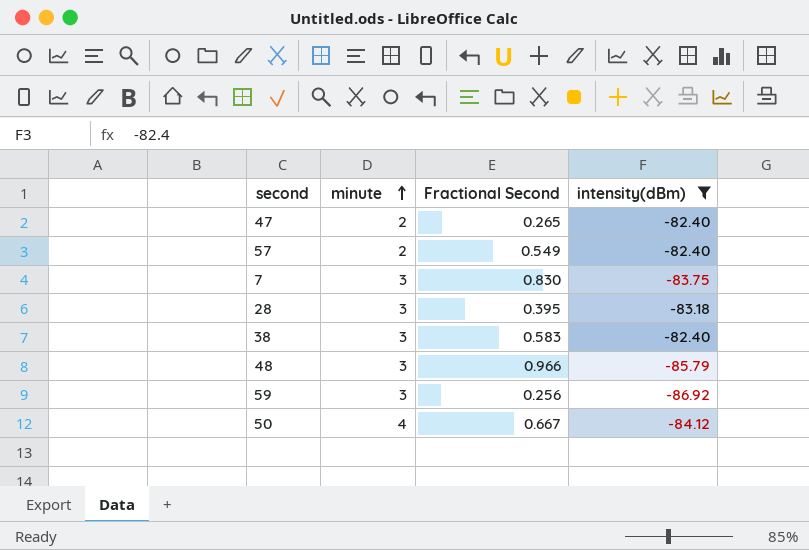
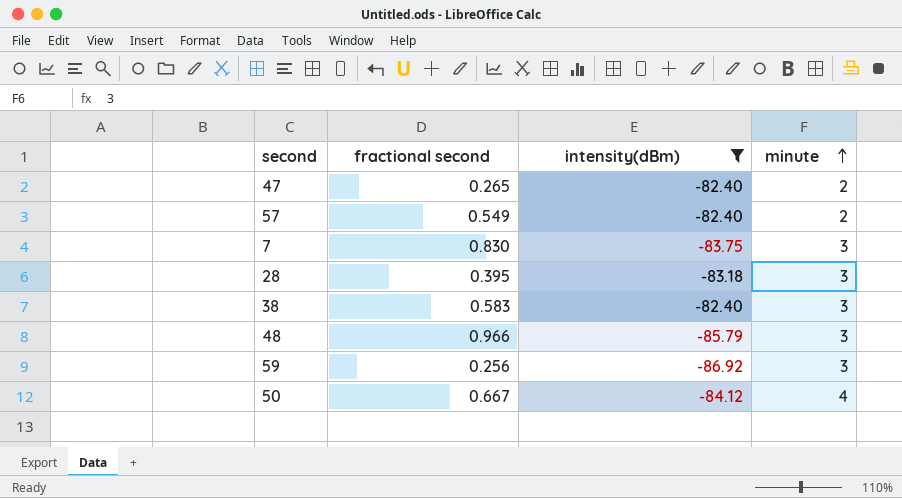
column name: Fractional Second -> fractional second
column minute | position: 2 -> 4

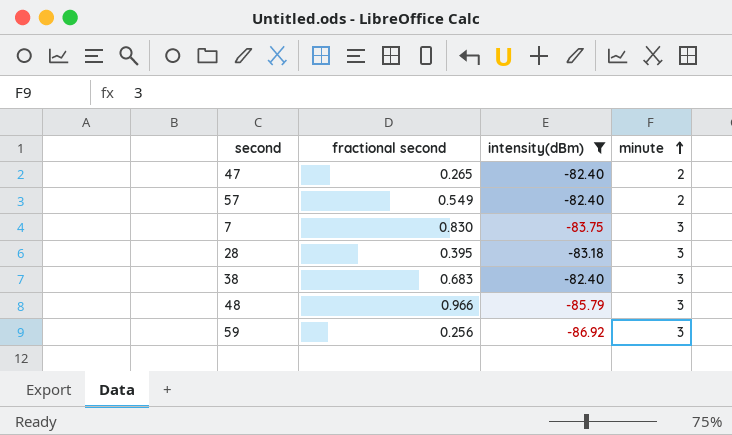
row 50: 0.667 | -84.12 | 4 -> none
38 | fractional second: 0.583 -> 0.683

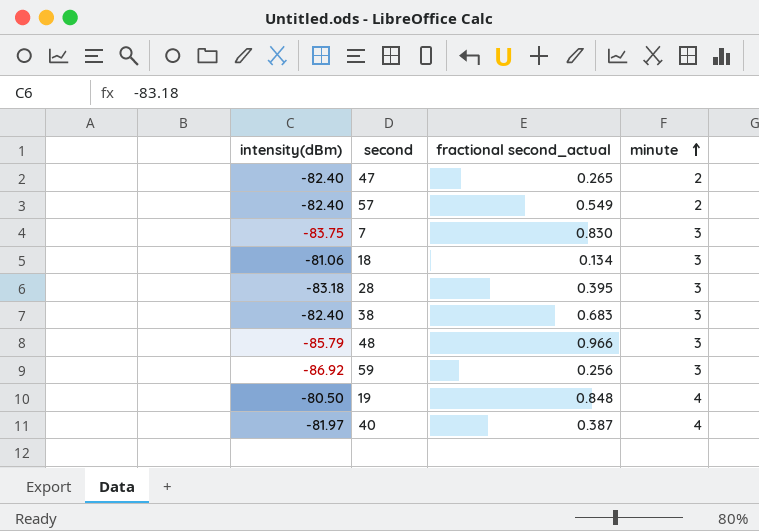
filter: intensity(dBm) <= -82.40 -> none
column intensity(dBm) | position: 3 -> 1
column name: fractional second -> fractional second_actual

